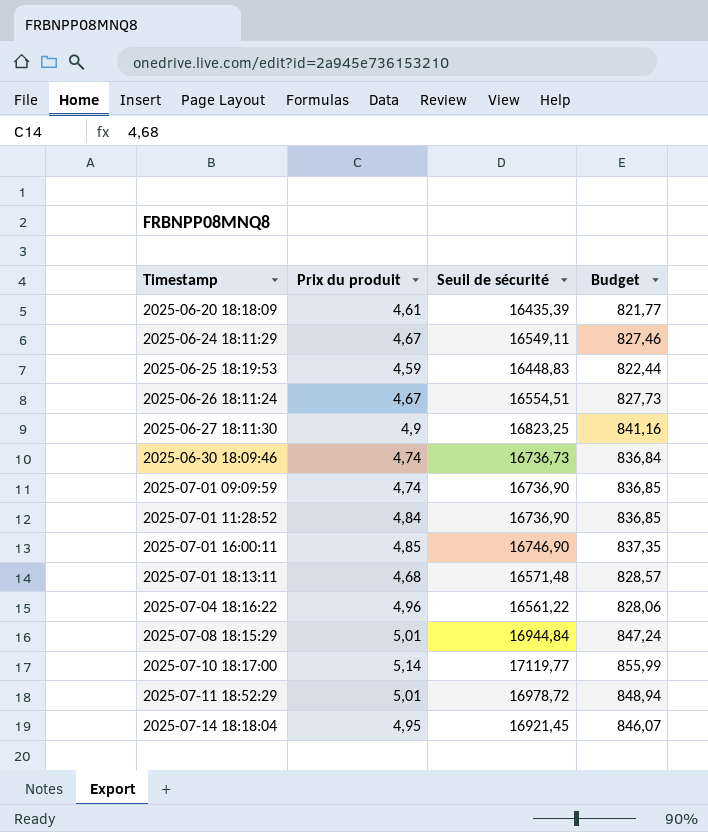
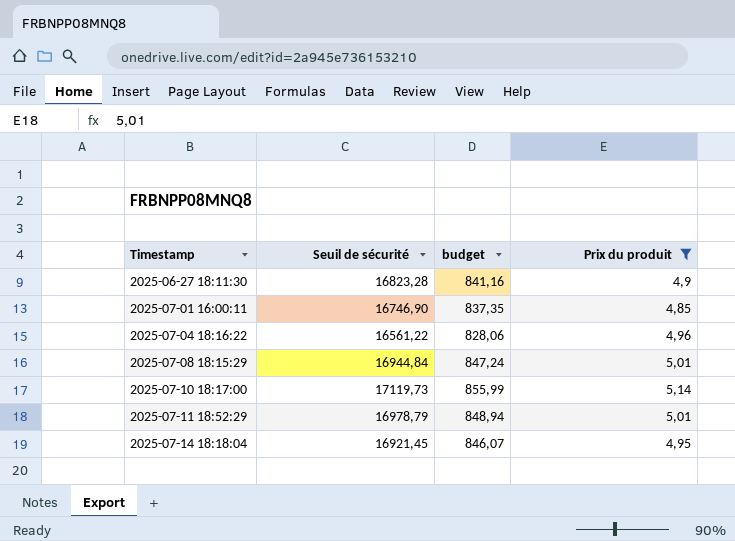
filter: none -> Prix du produit >= 4,85
column name: Budget -> budget
column Prix du produit | position: 2 -> 4
2025-06-27 18:11:30 | Seuil de sécurité: 16823,25 -> 16823,28
2025-07-10 18:17:00 | Seuil de sécurité: 17119,77 -> 17119,73
2025-07-11 18:52:29 | Seuil de sécurité: 16978,72 -> 16978,79

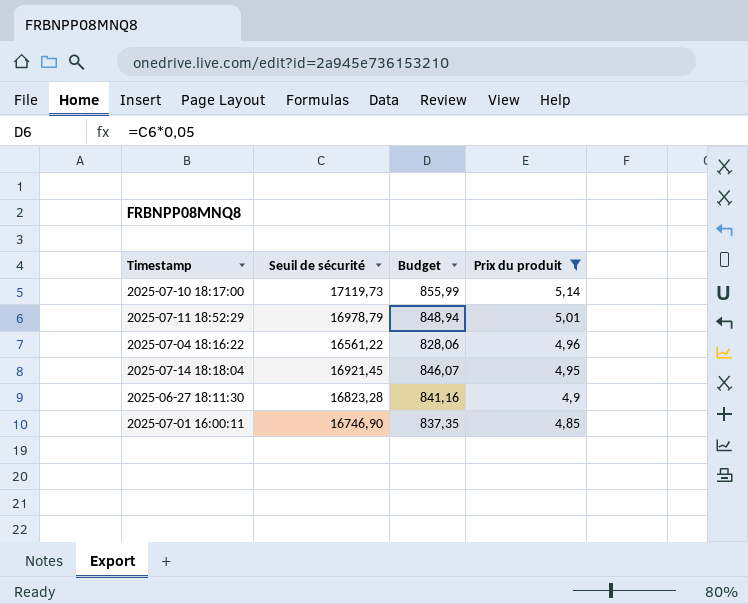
row order: Timestamp ascending -> Prix du produit descending
column name: budget -> Budget
row 2025-07-08 18:15:29: 16944,84 | 847,24 | 5,01 -> none

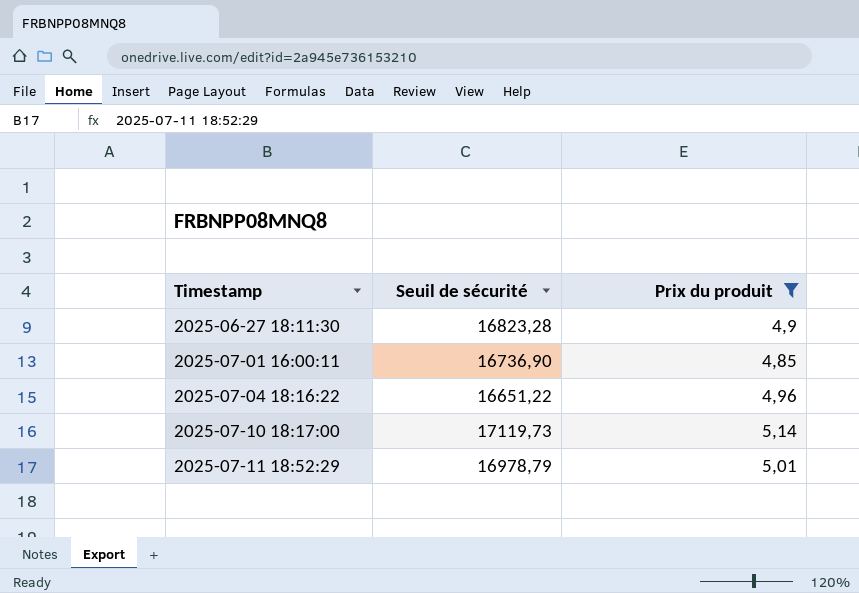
row order: Prix du produit descending -> Timestamp ascending
column Budget | formula: [Seuil de sécurité] * 0,05 -> none
row 2025-07-14 18:18:04: 16921,45 | 846,07 | 4,95 -> none
2025-07-01 16:00:11 | Seuil de sécurité: 16746,90 -> 16736,90
2025-07-04 18:16:22 | Seuil de sécurité: 16561,22 -> 16651,22

